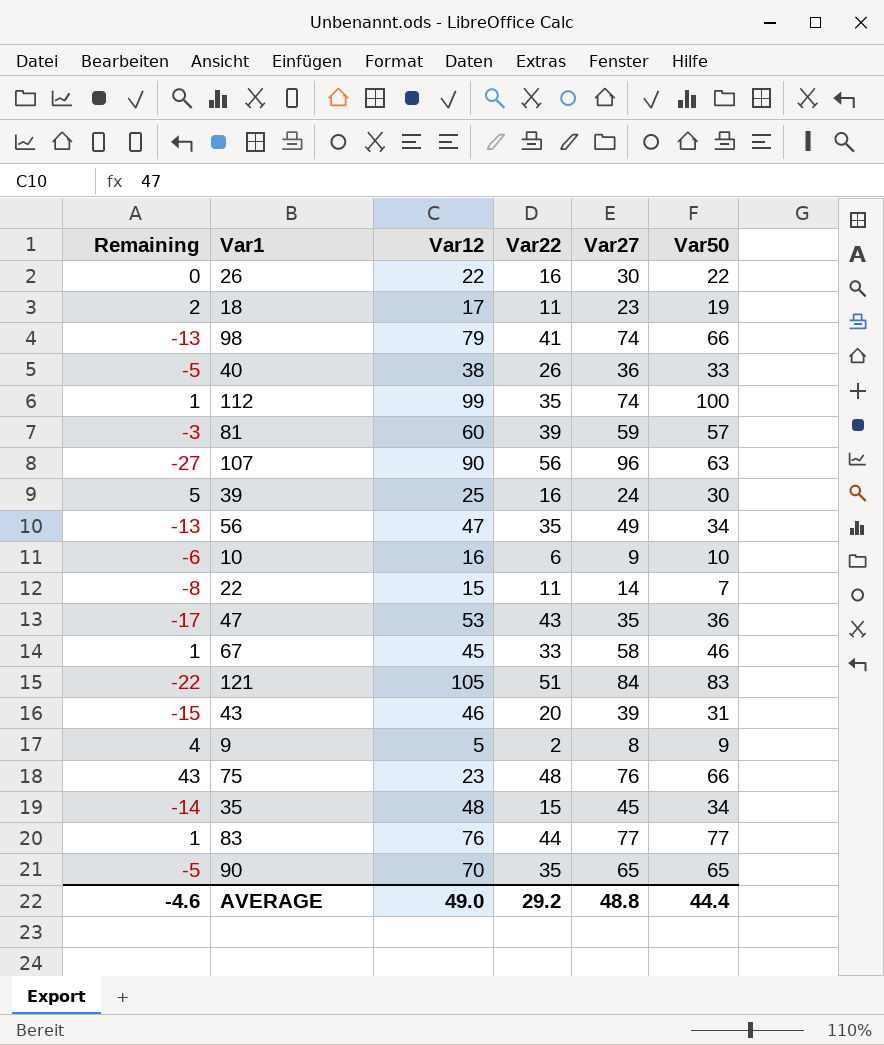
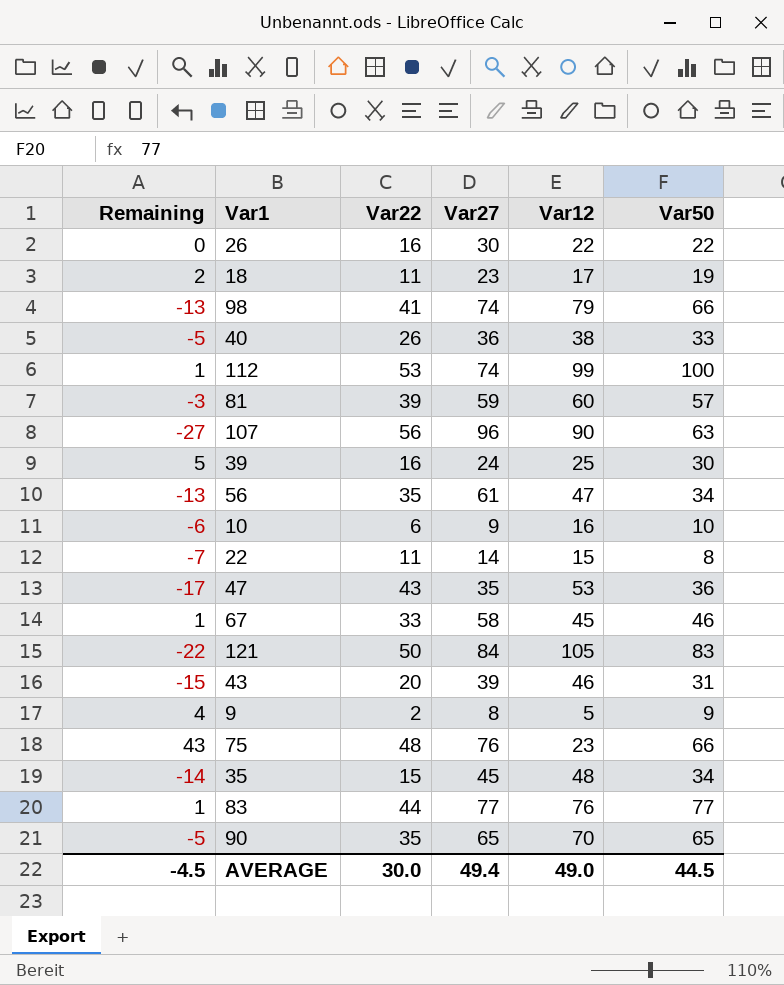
column Var12 | position: 3 -> 5
112 | Var22: 35 -> 53
56 | Var27: 49 -> 61
22 | Remaining: -8 -> -7
22 | Var50: 7 -> 8
121 | Var22: 51 -> 50
AVERAGE | Remaining: -4.6 -> -4.5
AVERAGE | Var22: 29.2 -> 30.0
AVERAGE | Var27: 48.8 -> 49.4
AVERAGE | Var50: 44.4 -> 44.5

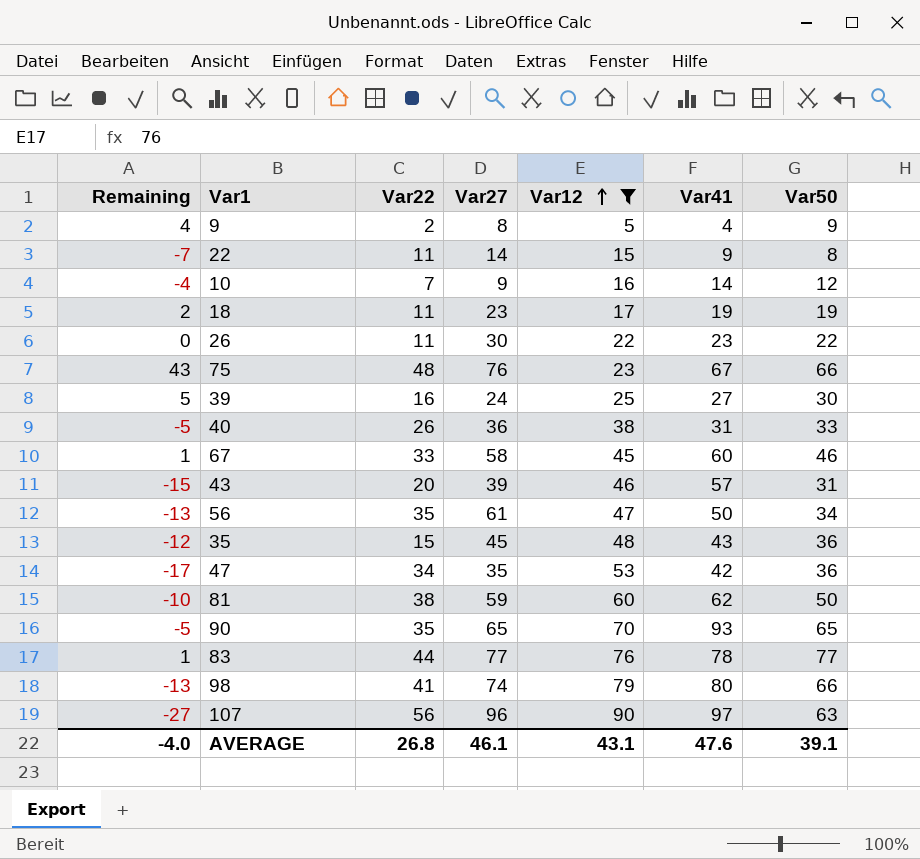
filter: none -> Var12 <= 90
row order: none -> Var12 ascending
column Var41 | position: none -> 6
10 | Remaining: -6 -> -4
10 | Var22: 6 -> 7
10 | Var50: 10 -> 12
26 | Var22: 16 -> 11
35 | Remaining: -14 -> -12
35 | Var50: 34 -> 36
47 | Var22: 43 -> 34
81 | Remaining: -3 -> -10
81 | Var22: 39 -> 38
81 | Var50: 57 -> 50
AVERAGE | Remaining: -4.5 -> -4.0
AVERAGE | Var22: 30.0 -> 26.8
AVERAGE | Var27: 49.4 -> 46.1
AVERAGE | Var12: 49.0 -> 43.1
AVERAGE | Var50: 44.5 -> 39.1

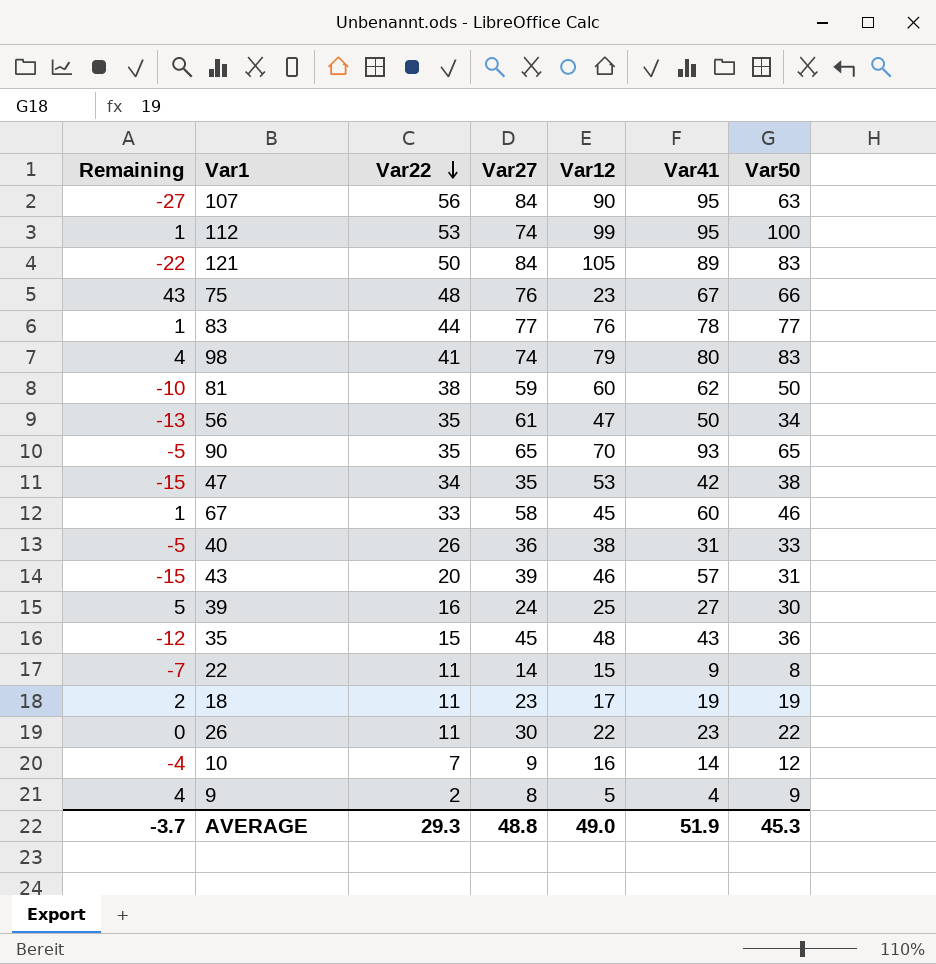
filter: Var12 <= 90 -> none
row order: Var12 ascending -> Var22 descending
107 | Var27: 96 -> 84
107 | Var41: 97 -> 95
98 | Remaining: -13 -> 4
98 | Var50: 66 -> 83
47 | Remaining: -17 -> -15
47 | Var50: 36 -> 38
AVERAGE | Remaining: -4.0 -> -3.7
AVERAGE | Var22: 26.8 -> 29.3
AVERAGE | Var27: 46.1 -> 48.8
AVERAGE | Var12: 43.1 -> 49.0
AVERAGE | Var41: 47.6 -> 51.9
AVERAGE | Var50: 39.1 -> 45.3

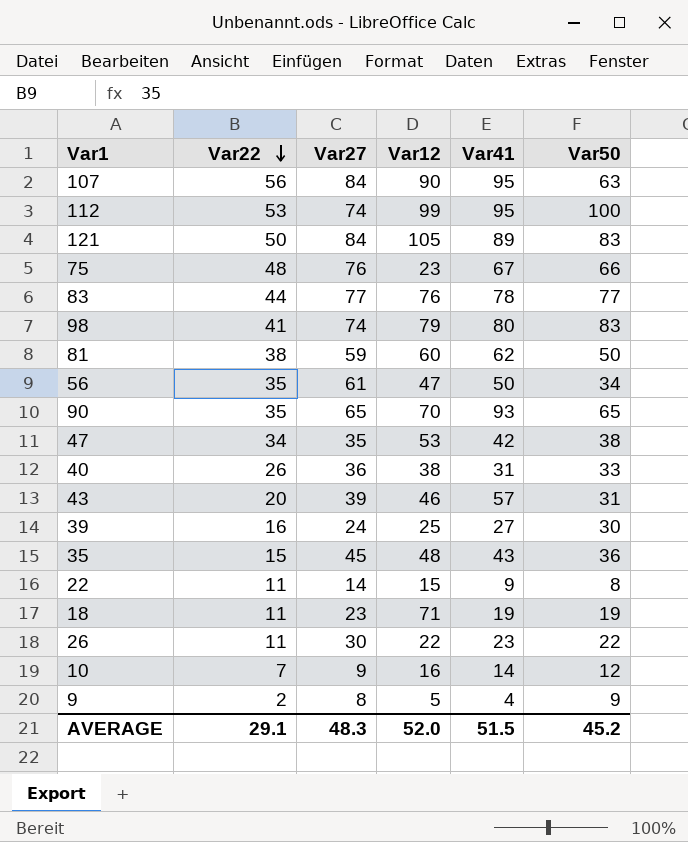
column Remaining | formula: [Var50] - [Var12] -> none
row 67: 1 | 33 | 58 | 45 | 60 | 46 -> none
18 | Var12: 17 -> 71
AVERAGE | Var22: 29.3 -> 29.1
AVERAGE | Var27: 48.8 -> 48.3
AVERAGE | Var12: 49.0 -> 52.0
AVERAGE | Var41: 51.9 -> 51.5
AVERAGE | Var50: 45.3 -> 45.2

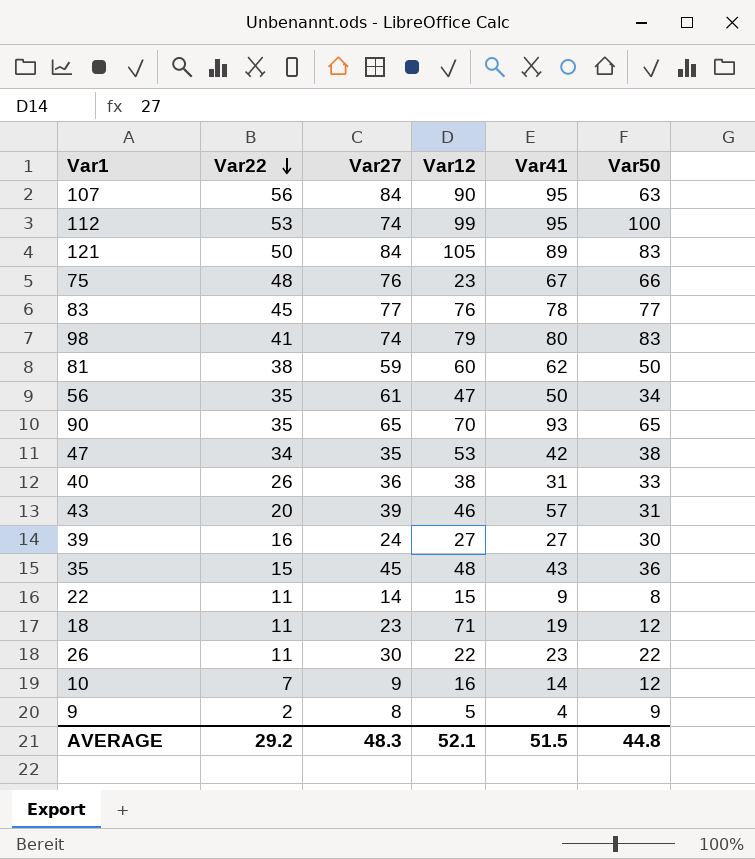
83 | Var22: 44 -> 45
39 | Var12: 25 -> 27
18 | Var50: 19 -> 12
AVERAGE | Var22: 29.1 -> 29.2
AVERAGE | Var12: 52.0 -> 52.1
AVERAGE | Var50: 45.2 -> 44.8

